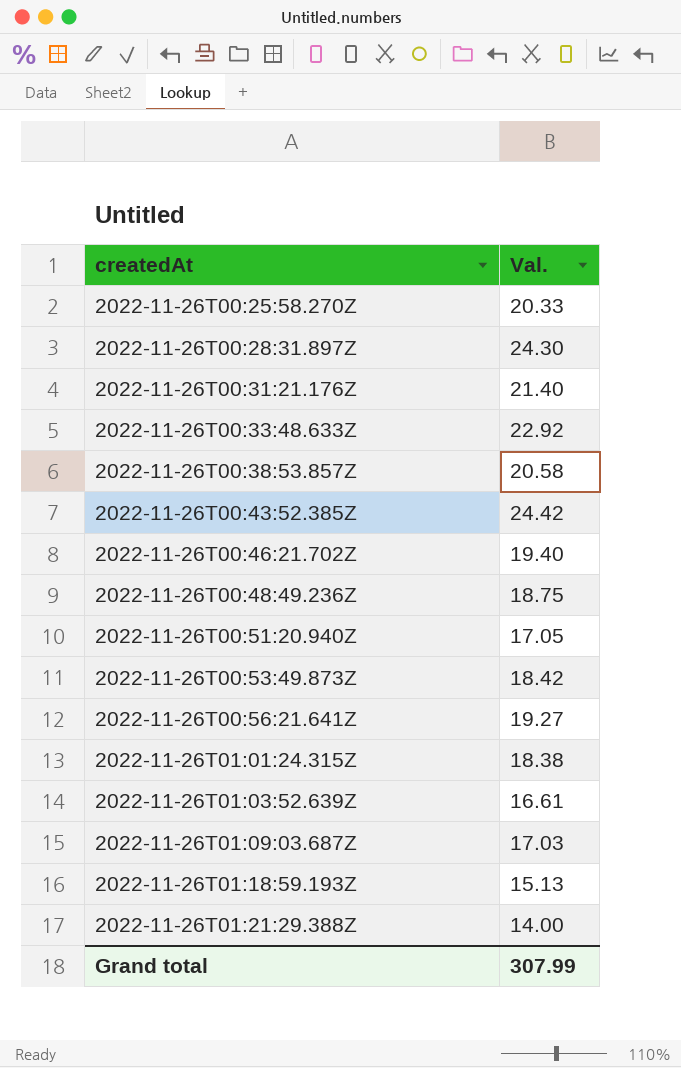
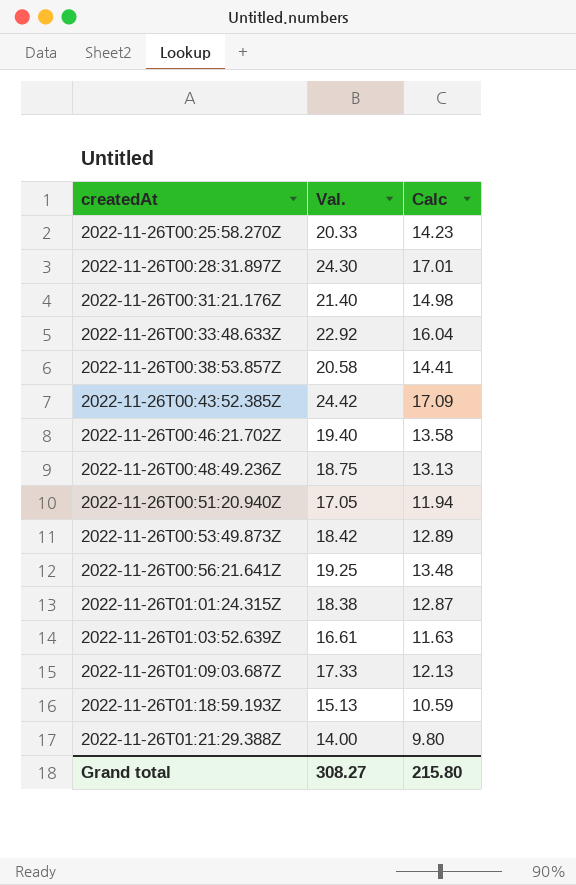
column Calc | formula: none -> [Val.] * 0.7
2022-11-26T00:56:21.641Z | Val.: 19.27 -> 19.25
2022-11-26T01:09:03.687Z | Val.: 17.03 -> 17.33
Grand total | Val.: 307.99 -> 308.27

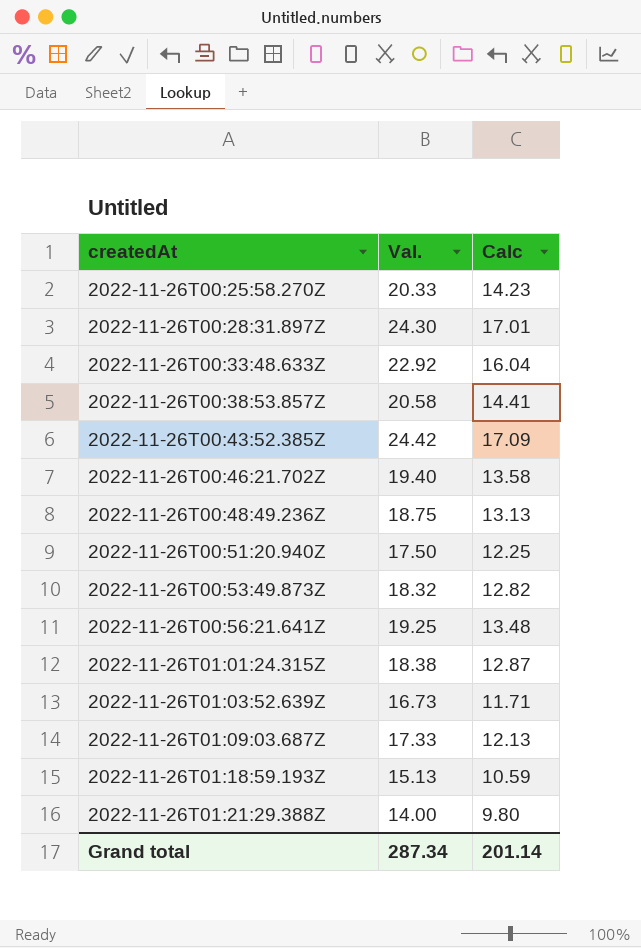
row 2022-11-26T00:31:21.176Z: 21.40 | 14.98 -> none
2022-11-26T00:51:20.940Z | Val.: 17.05 -> 17.50
2022-11-26T00:51:20.940Z | Calc: 11.94 -> 12.25
2022-11-26T00:53:49.873Z | Val.: 18.42 -> 18.32
2022-11-26T00:53:49.873Z | Calc: 12.89 -> 12.82
2022-11-26T01:03:52.639Z | Val.: 16.61 -> 16.73
2022-11-26T01:03:52.639Z | Calc: 11.63 -> 11.71
Grand total | Val.: 308.27 -> 287.34
Grand total | Calc: 215.80 -> 201.14

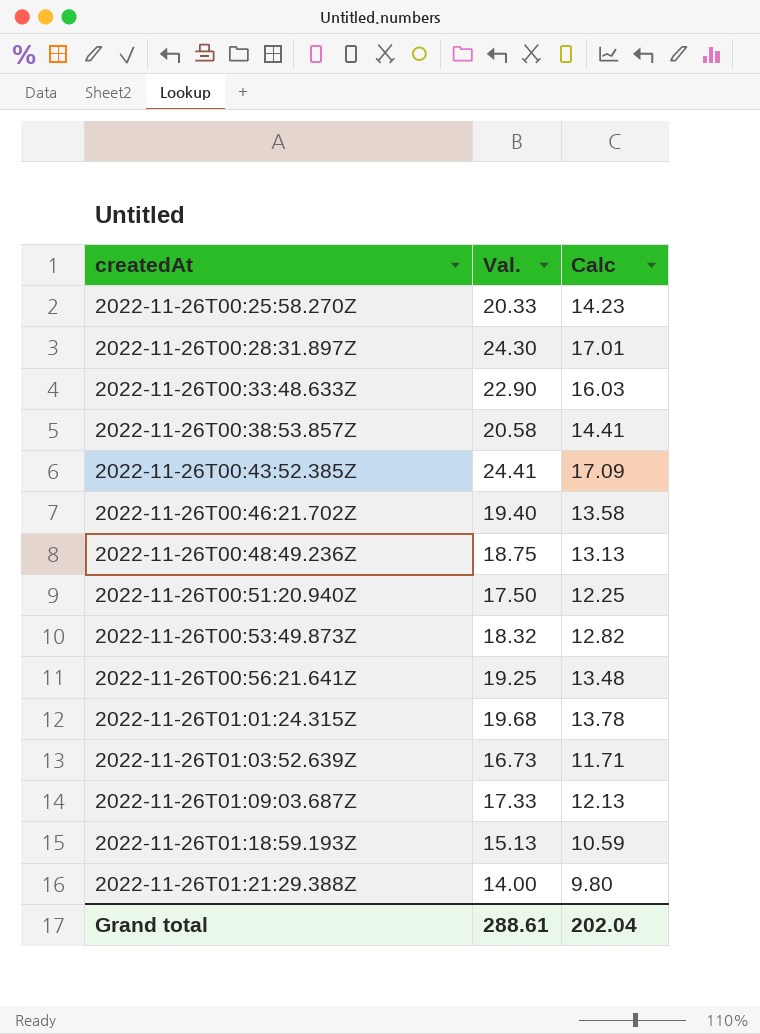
2022-11-26T00:33:48.633Z | Val.: 22.92 -> 22.90
2022-11-26T00:33:48.633Z | Calc: 16.04 -> 16.03
2022-11-26T00:43:52.385Z | Val.: 24.42 -> 24.41
2022-11-26T01:01:24.315Z | Val.: 18.38 -> 19.68
2022-11-26T01:01:24.315Z | Calc: 12.87 -> 13.78
Grand total | Val.: 287.34 -> 288.61
Grand total | Calc: 201.14 -> 202.04

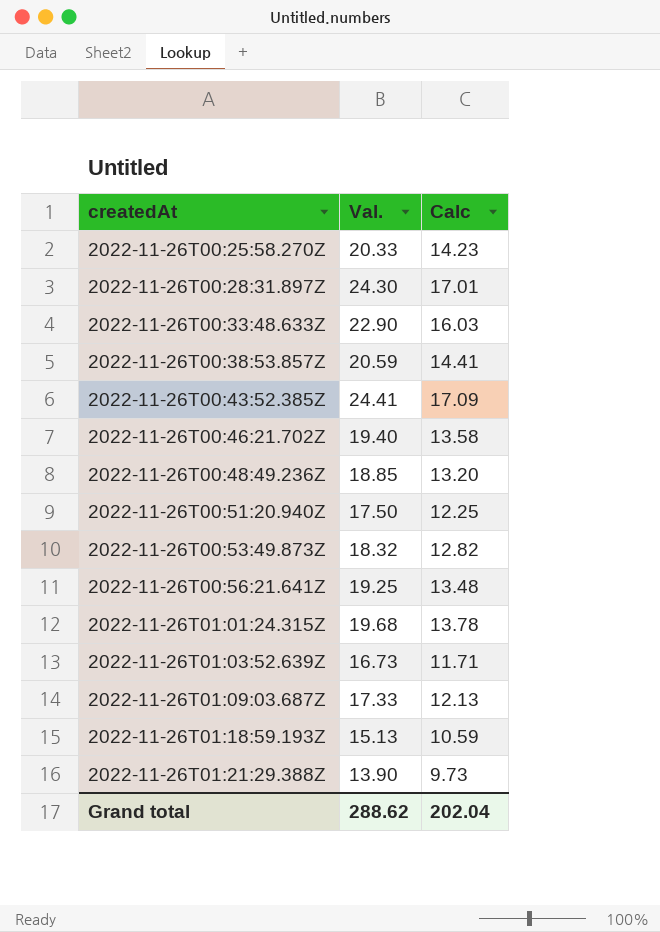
2022-11-26T00:38:53.857Z | Val.: 20.58 -> 20.59
2022-11-26T00:48:49.236Z | Val.: 18.75 -> 18.85
2022-11-26T00:48:49.236Z | Calc: 13.13 -> 13.20
2022-11-26T01:21:29.388Z | Val.: 14.00 -> 13.90
2022-11-26T01:21:29.388Z | Calc: 9.80 -> 9.73
Grand total | Val.: 288.61 -> 288.62

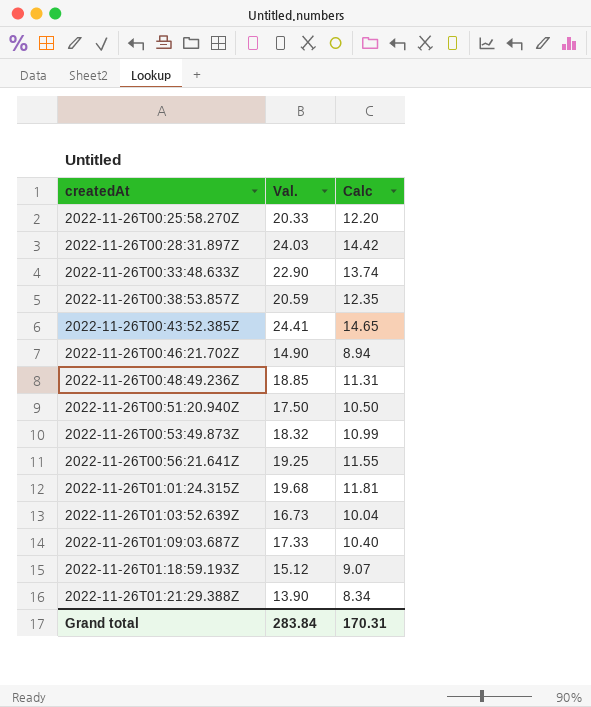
column Calc | formula: [Val.] * 0.7 -> [Val.] * 0.6
2022-11-26T00:28:31.897Z | Val.: 24.30 -> 24.03
2022-11-26T00:46:21.702Z | Val.: 19.40 -> 14.90
2022-11-26T01:18:59.193Z | Val.: 15.13 -> 15.12
Grand total | Val.: 288.62 -> 283.84
Grand total | Calc: 202.04 -> 170.31

